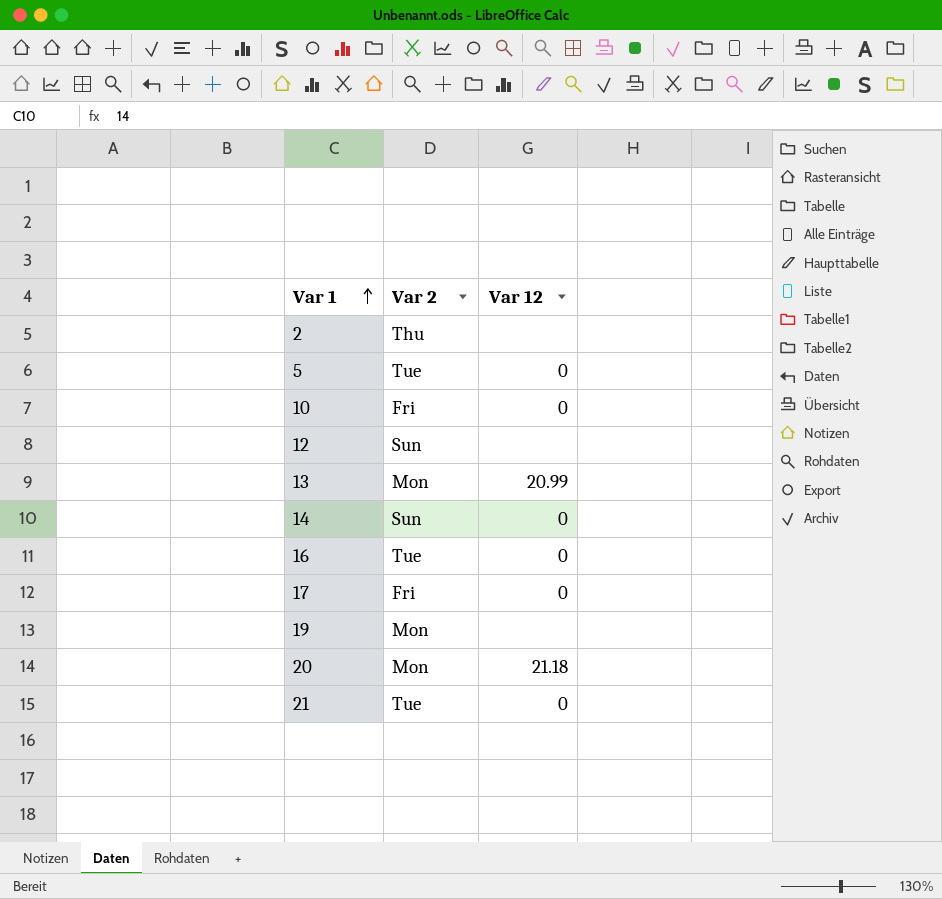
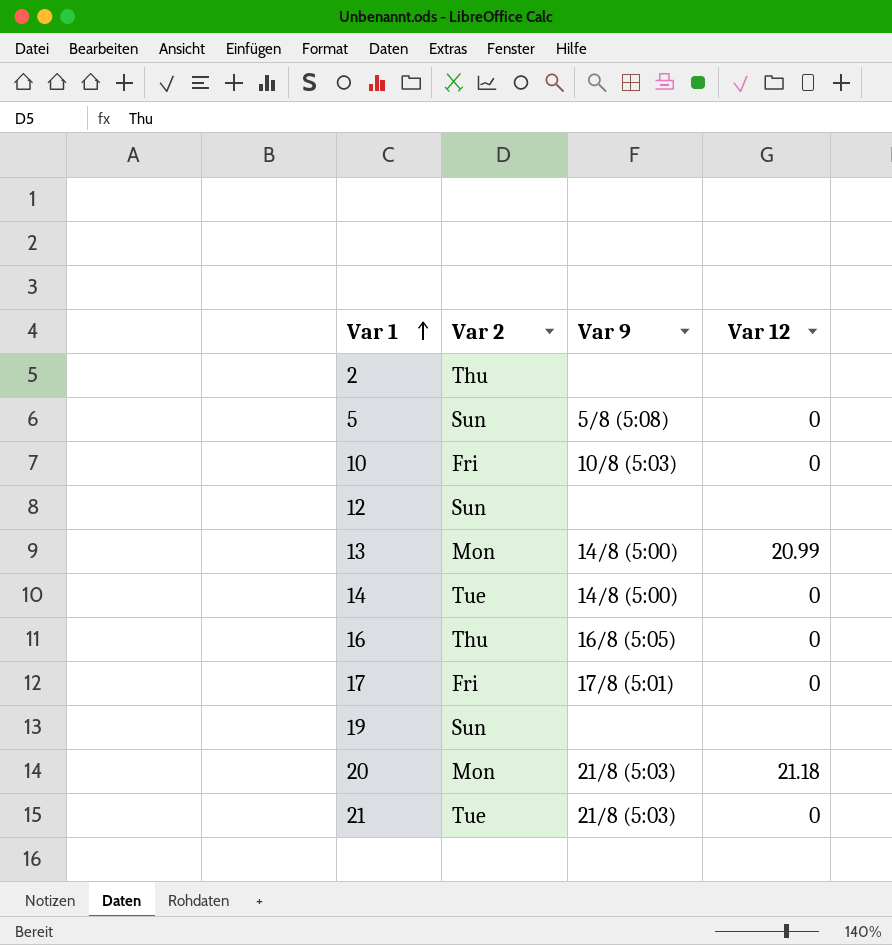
column Var 9 | position: none -> 3
5 | Var 2: Tue -> Sun
14 | Var 2: Sun -> Tue
16 | Var 2: Tue -> Thu
19 | Var 2: Mon -> Sun

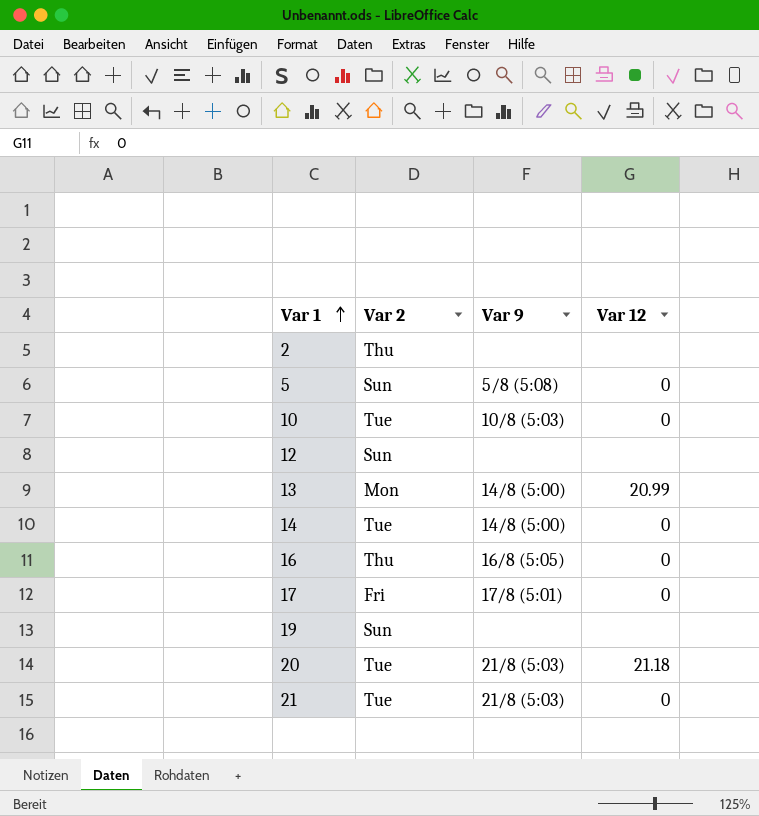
10 | Var 2: Fri -> Tue
20 | Var 2: Mon -> Tue

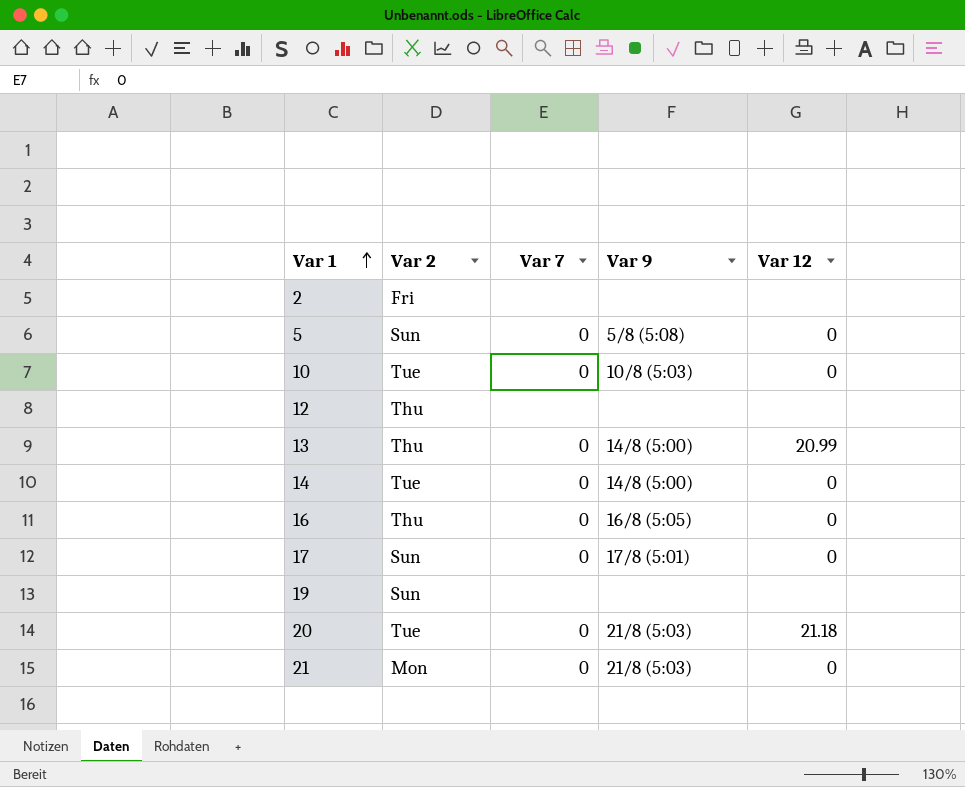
column Var 7 | position: none -> 3
2 | Var 2: Thu -> Fri
12 | Var 2: Sun -> Thu
13 | Var 2: Mon -> Thu
17 | Var 2: Fri -> Sun
21 | Var 2: Tue -> Mon

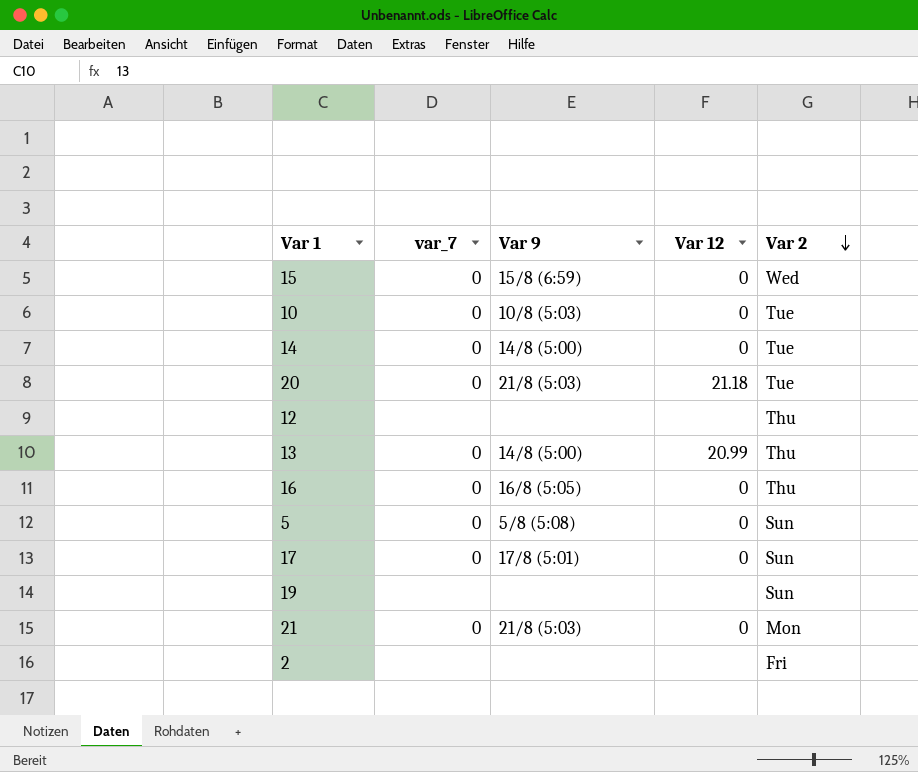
row order: Var 1 ascending -> Var 2 descending
column name: Var 7 -> var_7
column Var 2 | position: 2 -> 5
row 15: none -> 0 | 15/8 (6:59) | 0 | Wed

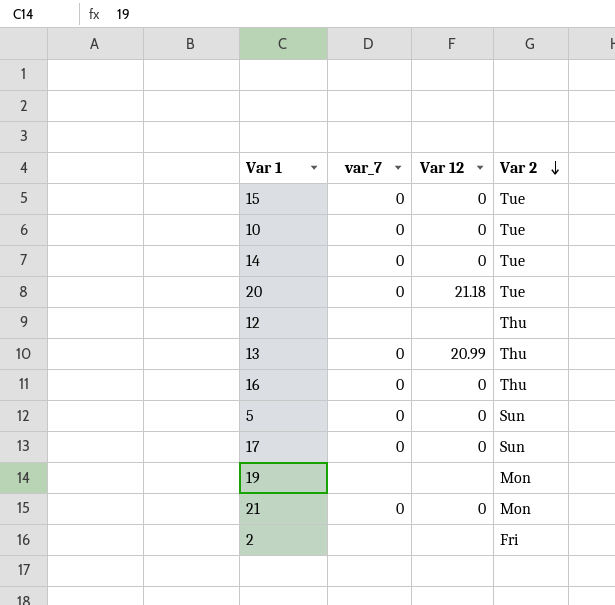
column Var 9 | position: 3 -> none
15 | Var 2: Wed -> Tue
19 | Var 2: Sun -> Mon

